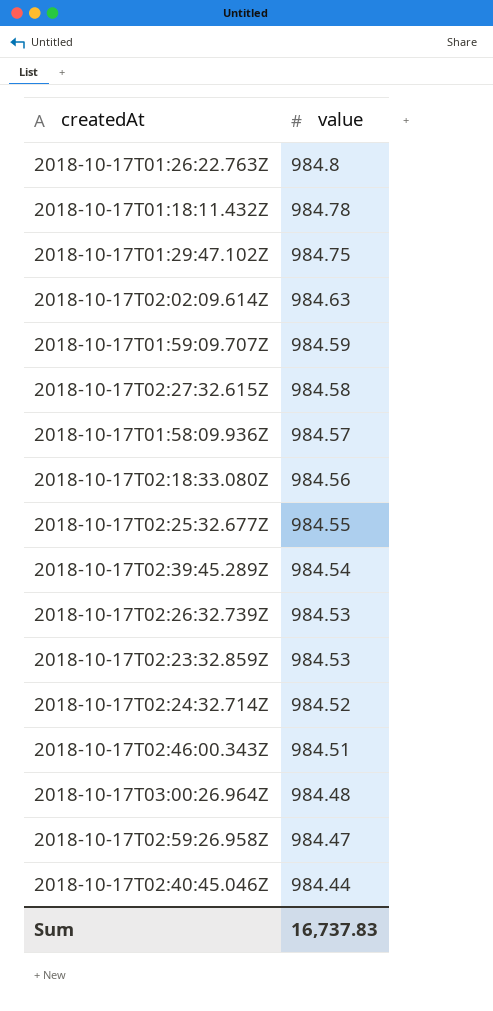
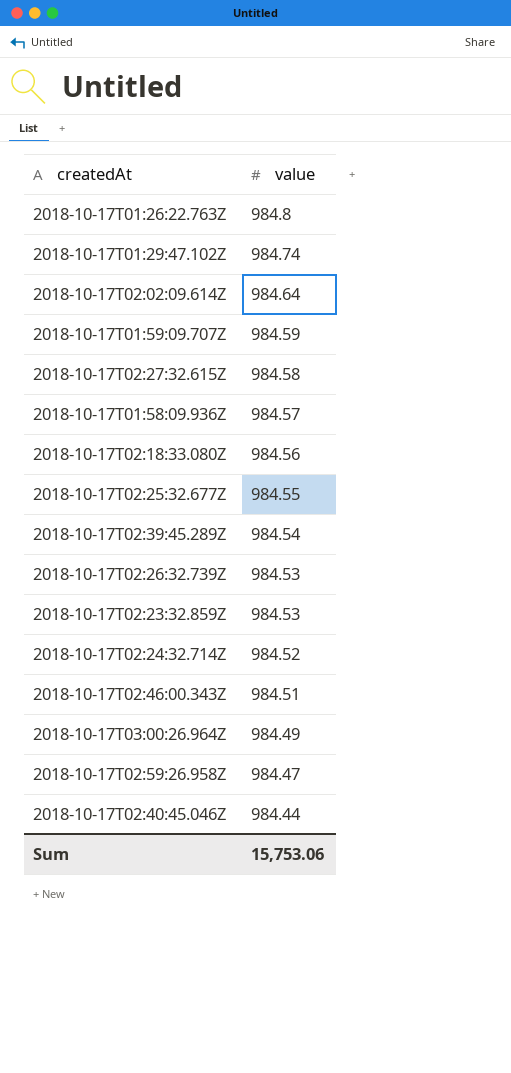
row 2018-10-17T01:18:11.432Z: 984.78 -> none
2018-10-17T01:29:47.102Z | value: 984.75 -> 984.74
2018-10-17T02:02:09.614Z | value: 984.63 -> 984.64
2018-10-17T03:00:26.964Z | value: 984.48 -> 984.49
Sum | value: 16,737.83 -> 15,753.06

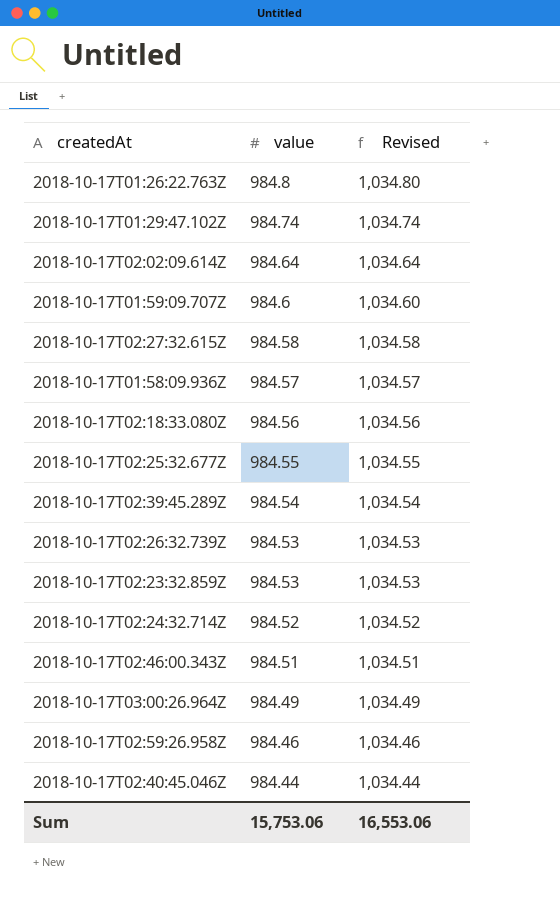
column Revised | formula: none -> [value] + 50
2018-10-17T01:59:09.707Z | value: 984.59 -> 984.6
2018-10-17T02:59:26.958Z | value: 984.47 -> 984.46

